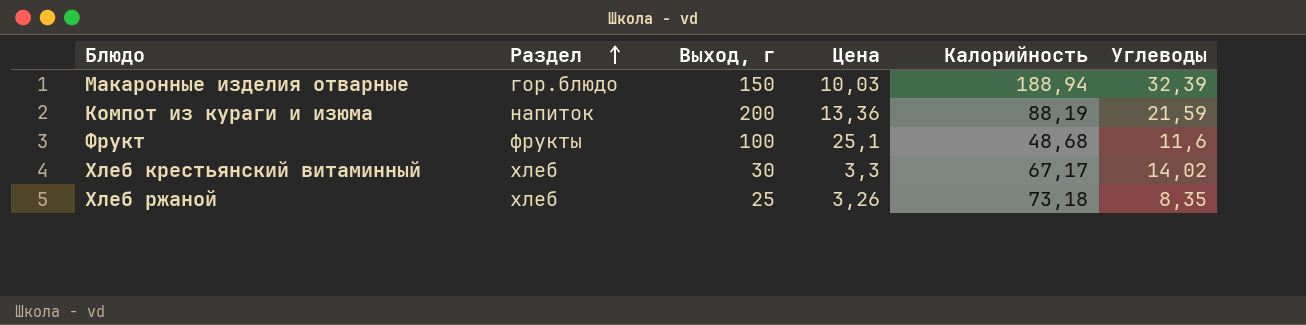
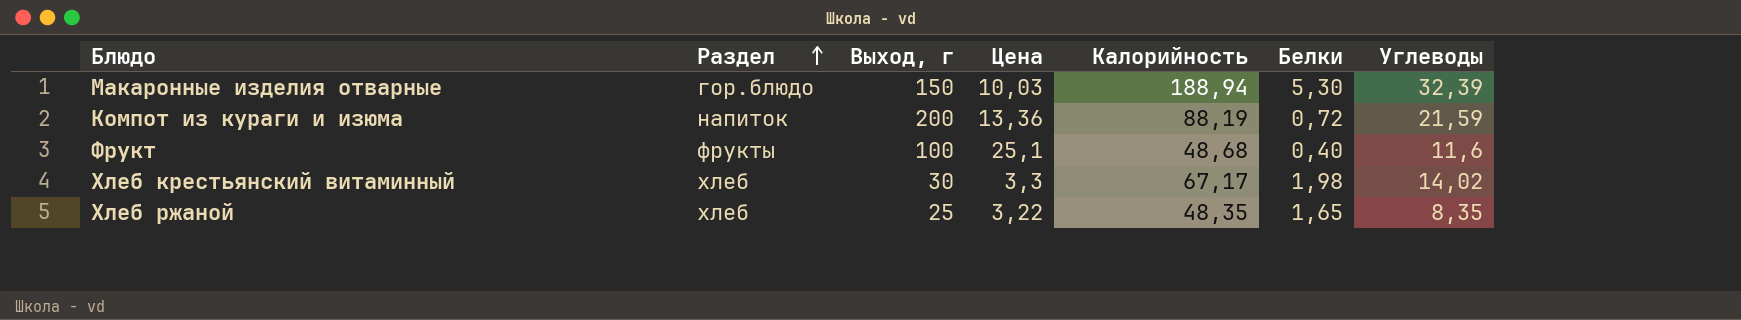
column Белки | position: none -> 6
Хлеб ржаной | Цена: 3,26 -> 3,22
Хлеб ржаной | Калорийность: 73,18 -> 48,35

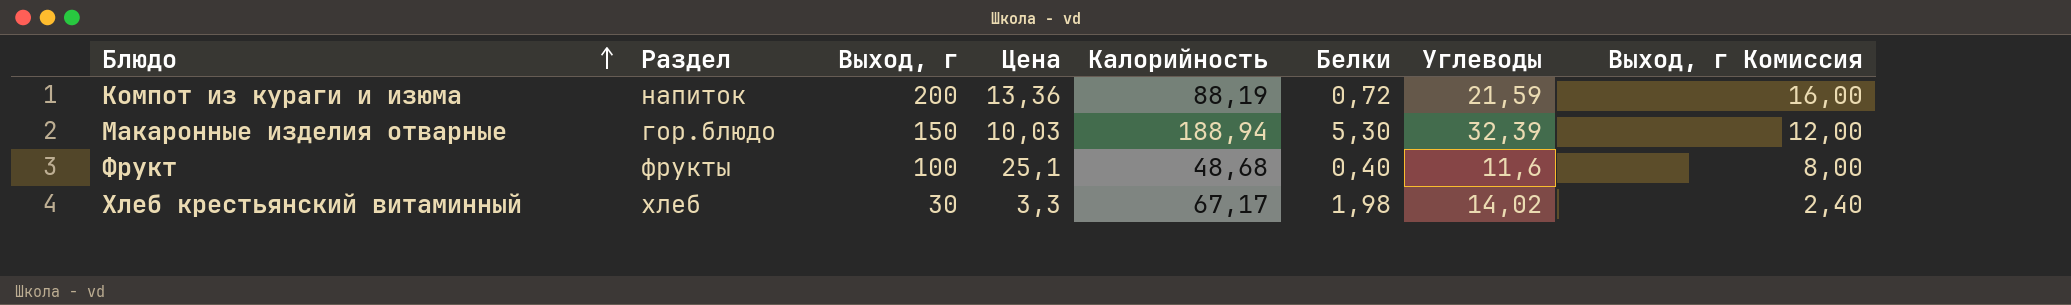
row order: Раздел ascending -> Блюдо ascending
column Выход, г Комиссия | formula: none -> [Выход, г] * 0,08
row Хлеб ржаной: хлеб | 25 | 3,22 | 48,35 | 1,65 | 8,35 -> none

